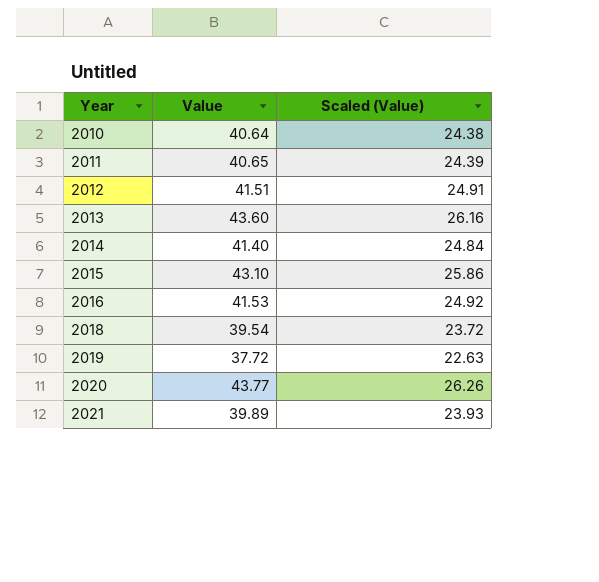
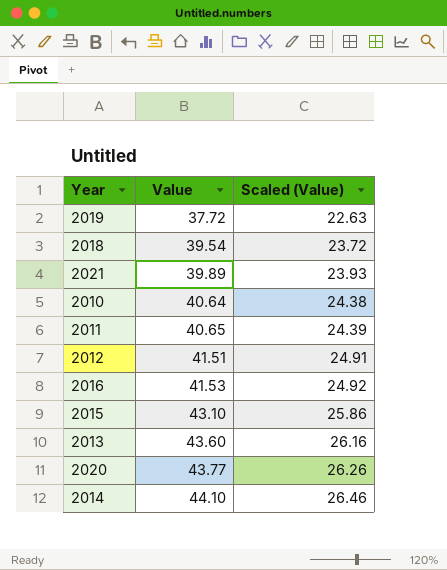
row order: Year ascending -> Value ascending
2014 | Value: 41.40 -> 44.10
2014 | Scaled (Value): 24.84 -> 26.46

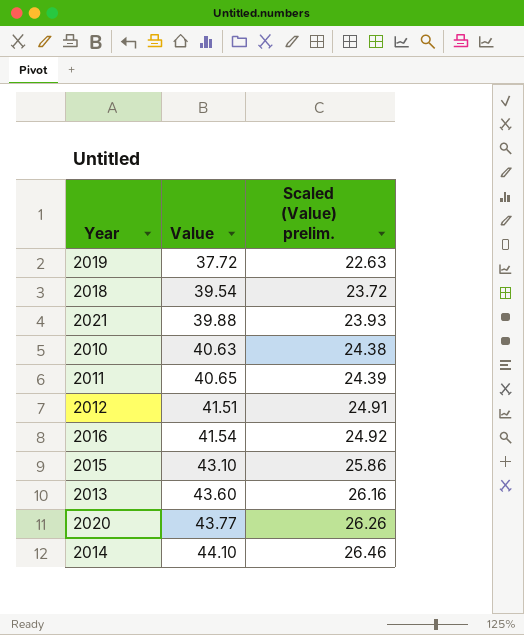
column name: Scaled (Value) -> Scaled (Value) prelim.
2021 | Value: 39.89 -> 39.88
2010 | Value: 40.64 -> 40.63
2016 | Value: 41.53 -> 41.54

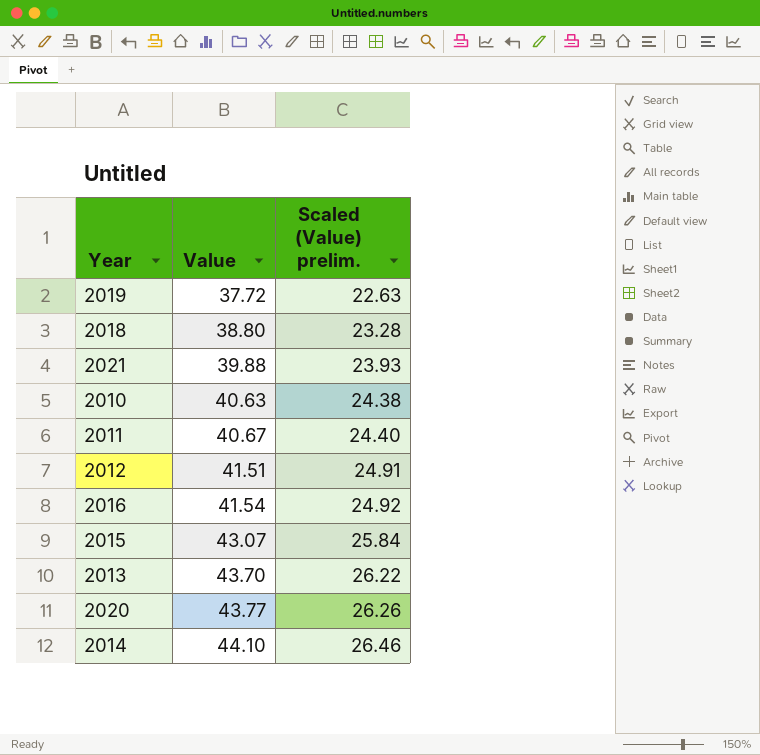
2018 | Value: 39.54 -> 38.80
2018 | Scaled (Value) prelim.: 23.72 -> 23.28
2011 | Value: 40.65 -> 40.67
2011 | Scaled (Value) prelim.: 24.39 -> 24.40
2015 | Value: 43.10 -> 43.07
2015 | Scaled (Value) prelim.: 25.86 -> 25.84
2013 | Value: 43.60 -> 43.70
2013 | Scaled (Value) prelim.: 26.16 -> 26.22

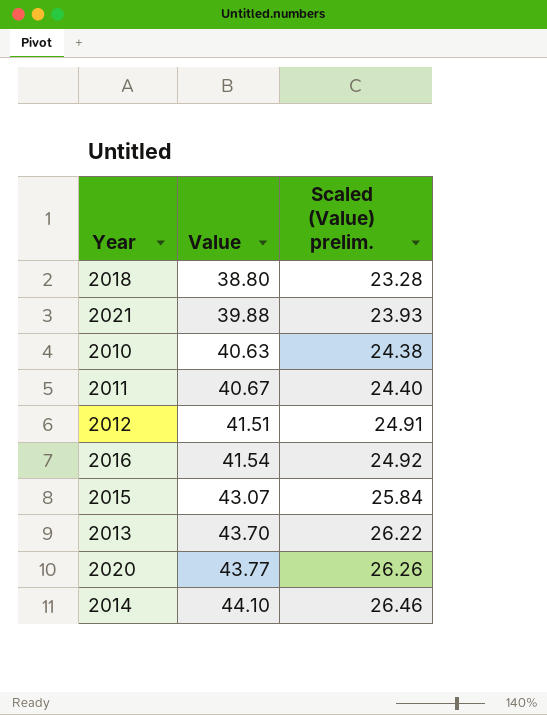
row 2019: 37.72 | 22.63 -> none

